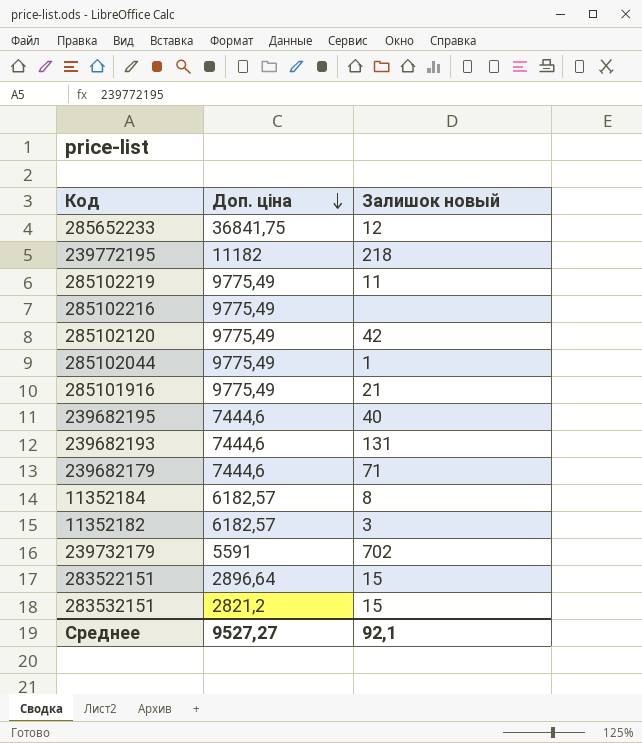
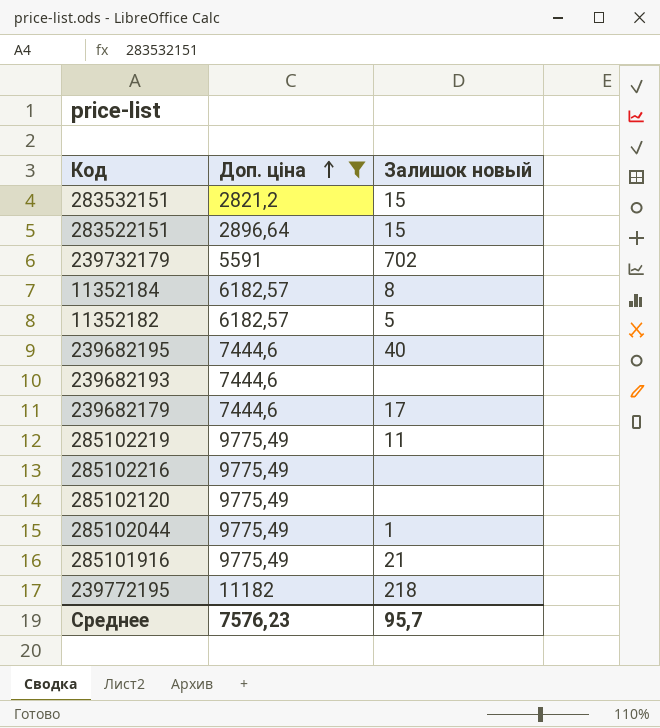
filter: none -> Доп. ціна != 36841,75
row order: Доп. ціна descending -> Доп. ціна ascending
11352182 | Залишок новый: 3 -> 5
239682193 | Залишок новый: 131 -> none
239682179 | Залишок новый: 71 -> 17
285102120 | Залишок новый: 42 -> none
Среднее | Доп. ціна: 9527,27 -> 7576,23
Среднее | Залишок новый: 92,1 -> 95,7

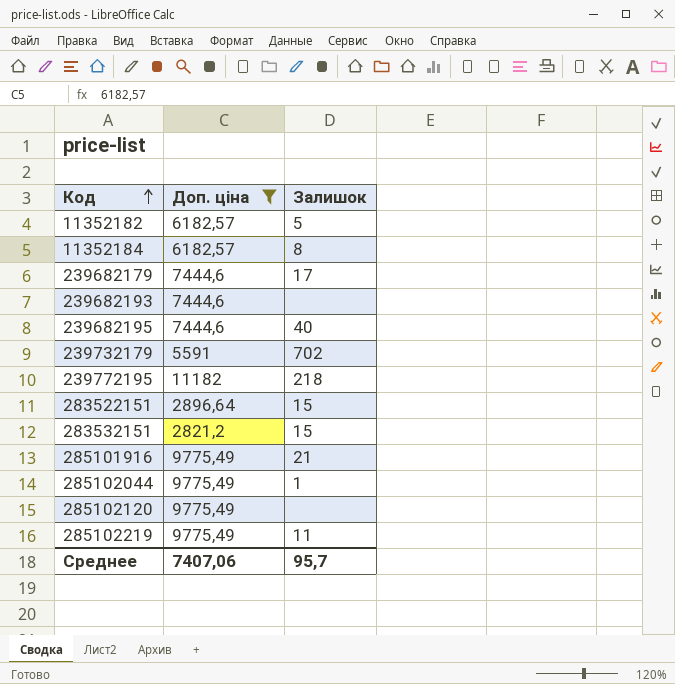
row order: Доп. ціна ascending -> Код ascending
column name: Залишок новый -> Залишок
row 285102216: 9775,49 | none -> none
Среднее | Доп. ціна: 7576,23 -> 7407,06

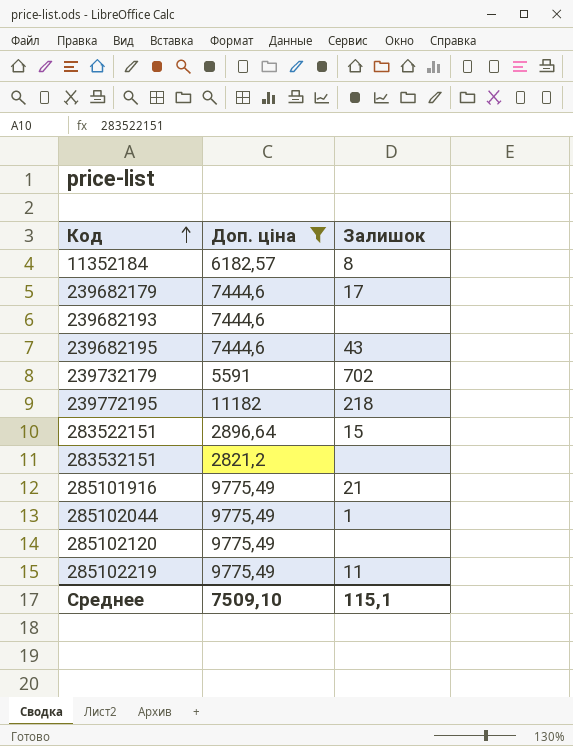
row 11352182: 6182,57 | 5 -> none
239682195 | Залишок: 40 -> 43
283532151 | Залишок: 15 -> none
Среднее | Доп. ціна: 7407,06 -> 7509,10
Среднее | Залишок: 95,7 -> 115,1

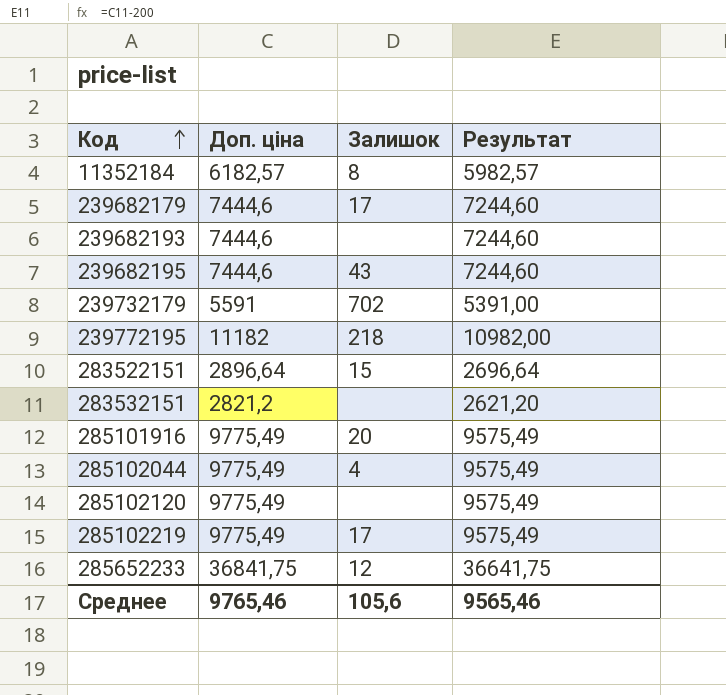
filter: Доп. ціна != 36841,75 -> none
column Результат | formula: none -> [Доп. ціна] - 200
285101916 | Залишок: 21 -> 20
285102044 | Залишок: 1 -> 4
285102219 | Залишок: 11 -> 17
Среднее | Доп. ціна: 7509,10 -> 9765,46
Среднее | Залишок: 115,1 -> 105,6

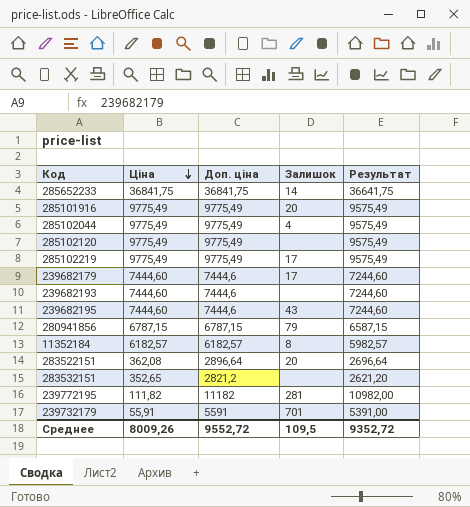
row order: Код ascending -> Ціна descending
column Ціна | position: none -> 2
285652233 | Залишок: 12 -> 14
row 280941856: none -> 6787,15 | 6787,15 | 79 | 6587,15
283522151 | Залишок: 15 -> 20
239772195 | Залишок: 218 -> 281
239732179 | Залишок: 702 -> 701
Среднее | Доп. ціна: 9765,46 -> 9552,72
Среднее | Залишок: 105,6 -> 109,5
Среднее | Результат: 9565,46 -> 9352,72

